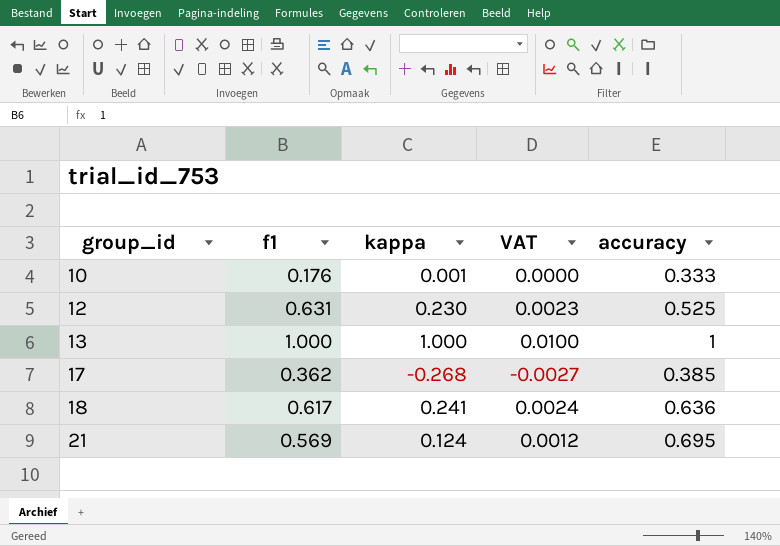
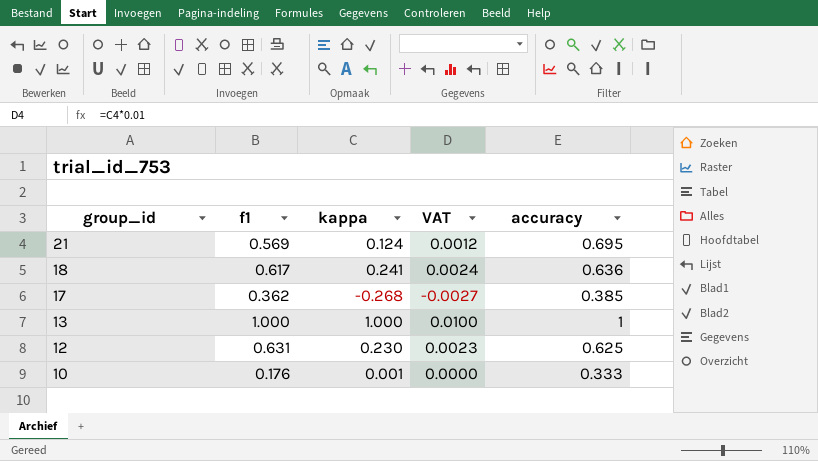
row order: group_id ascending -> group_id descending
12 | accuracy: 0.525 -> 0.625

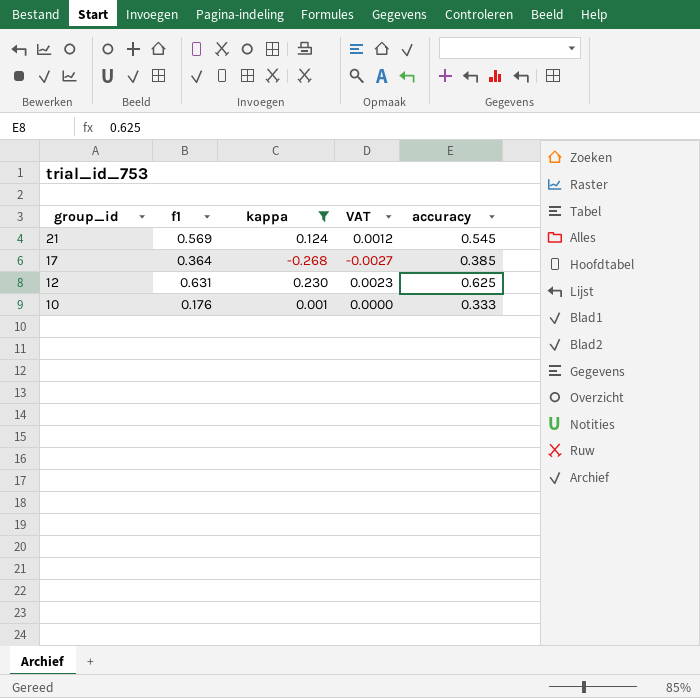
filter: none -> kappa <= 0.230
21 | accuracy: 0.695 -> 0.545
17 | f1: 0.362 -> 0.364

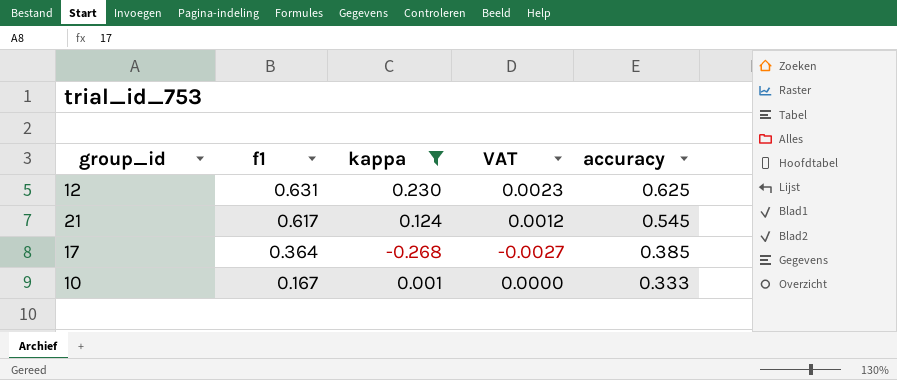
row order: group_id descending -> f1 descending
21 | f1: 0.569 -> 0.617
10 | f1: 0.176 -> 0.167

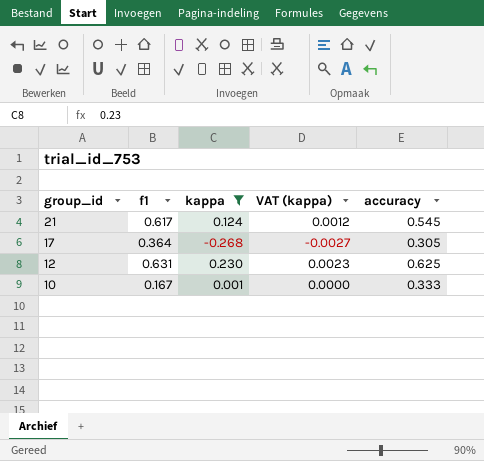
row order: f1 descending -> group_id descending
column name: VAT -> VAT (kappa)
17 | accuracy: 0.385 -> 0.305

